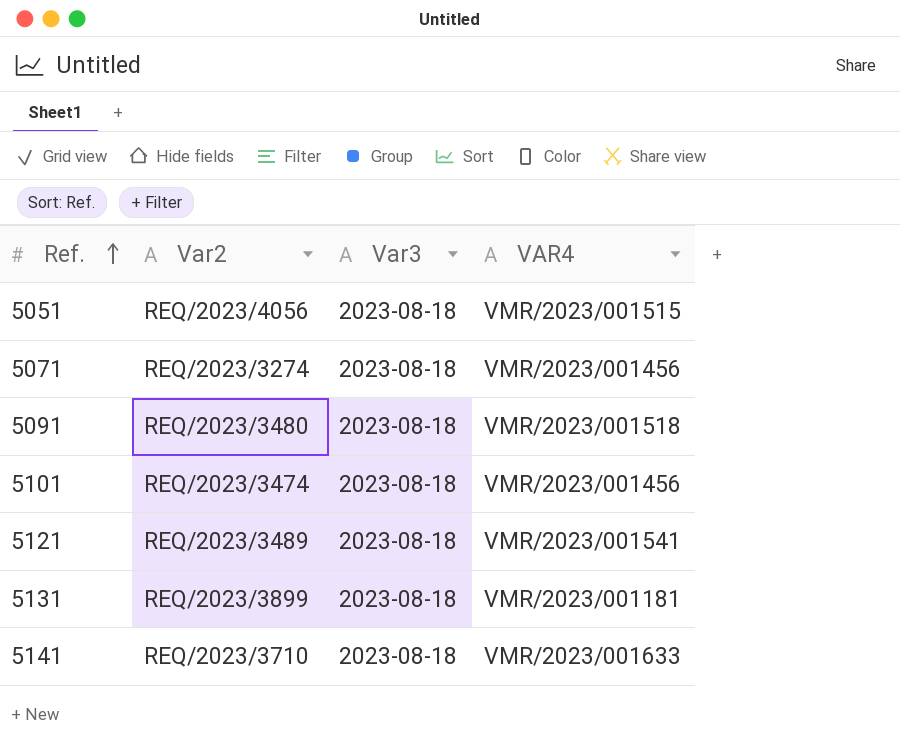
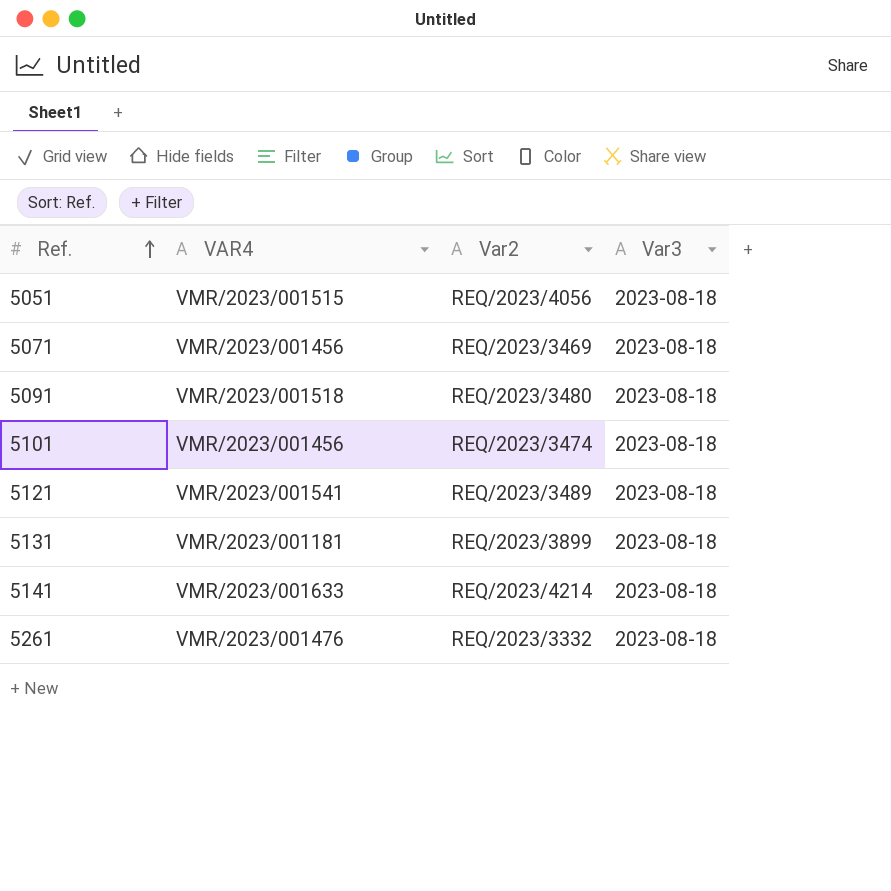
column VAR4 | position: 4 -> 2
5071 | Var2: REQ/2023/3274 -> REQ/2023/3469
5141 | Var2: REQ/2023/3710 -> REQ/2023/4214
row 5261: none -> VMR/2023/001476 | REQ/2023/3332 | 2023-08-18

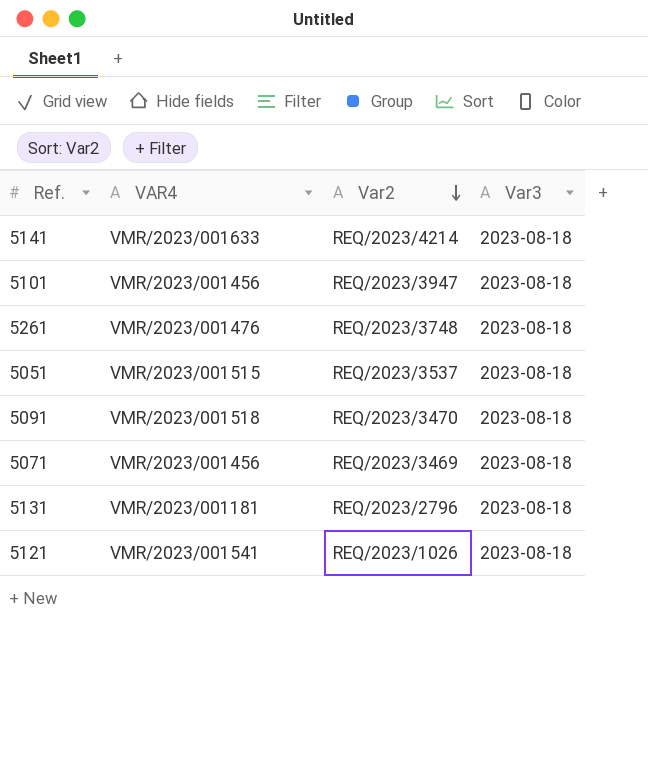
row order: Ref. ascending -> Var2 descending
5101 | Var2: REQ/2023/3474 -> REQ/2023/3947
5261 | Var2: REQ/2023/3332 -> REQ/2023/3748
5051 | Var2: REQ/2023/4056 -> REQ/2023/3537
5091 | Var2: REQ/2023/3480 -> REQ/2023/3470
5131 | Var2: REQ/2023/3899 -> REQ/2023/2796
5121 | Var2: REQ/2023/3489 -> REQ/2023/1026

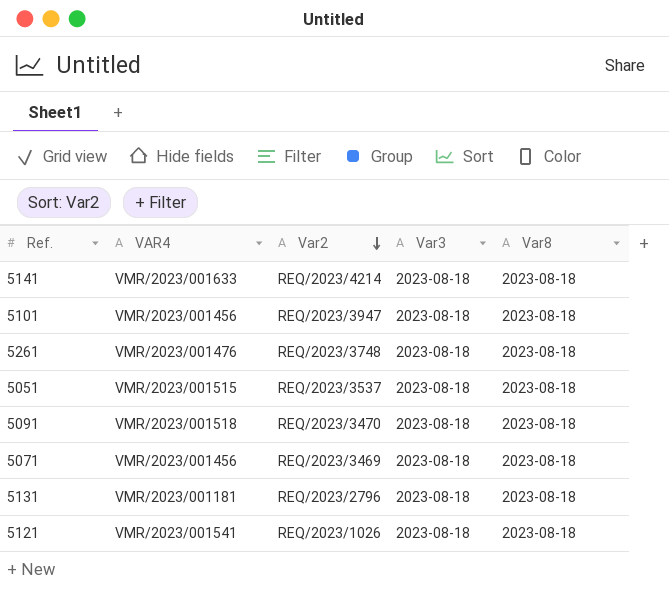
column Var8 | position: none -> 5

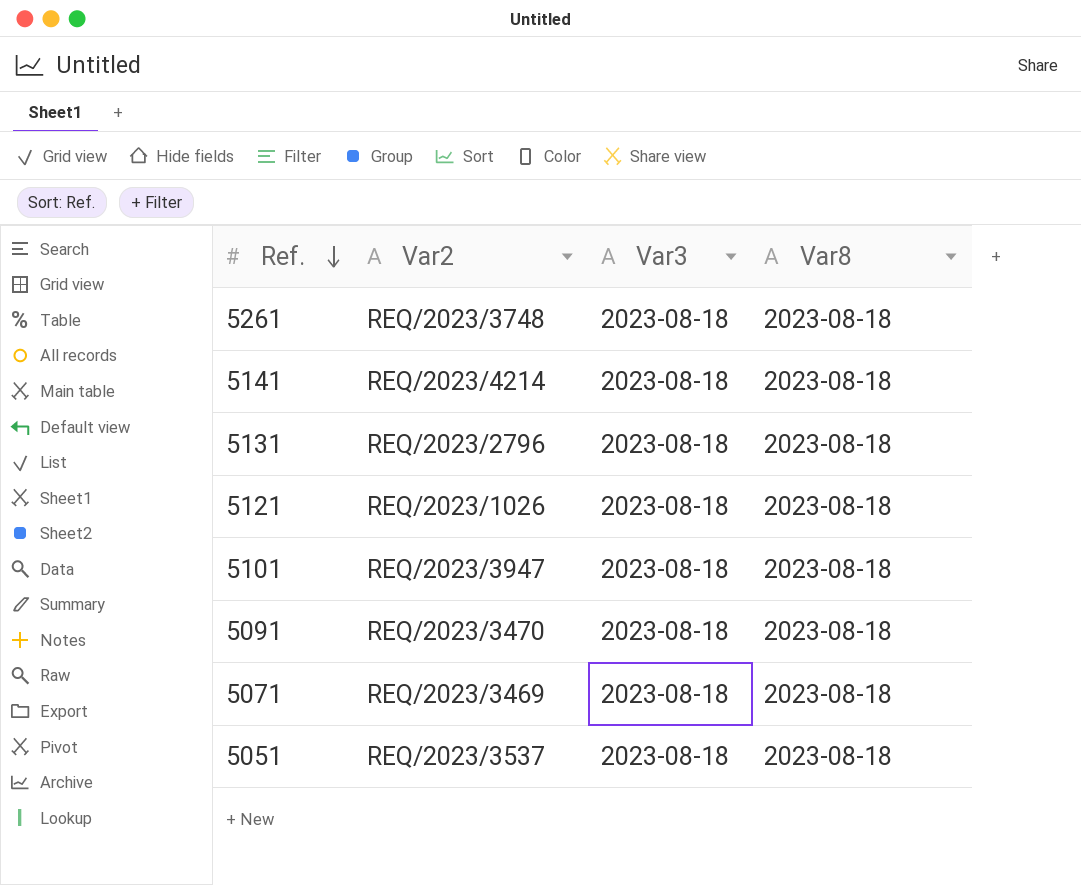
row order: Var2 descending -> Ref. descending
column VAR4 | position: 2 -> none

